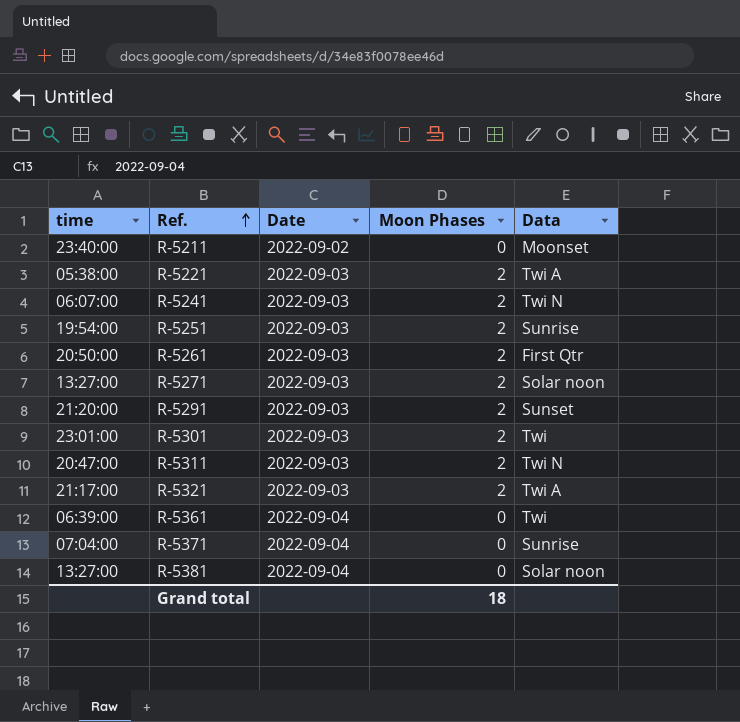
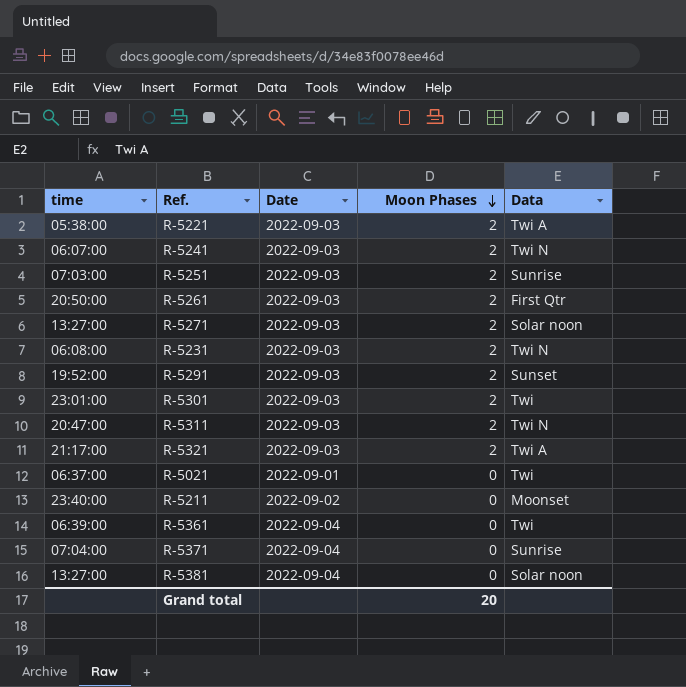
row order: Ref. ascending -> Moon Phases descending
R-5251 | time: 19:54:00 -> 07:03:00
row R-5231: none -> 06:08:00 | 2022-09-03 | 2 | Twi N
R-5291 | time: 21:20:00 -> 19:52:00
row R-5021: none -> 06:37:00 | 2022-09-01 | 0 | Twi
Grand total | Moon Phases: 18 -> 20

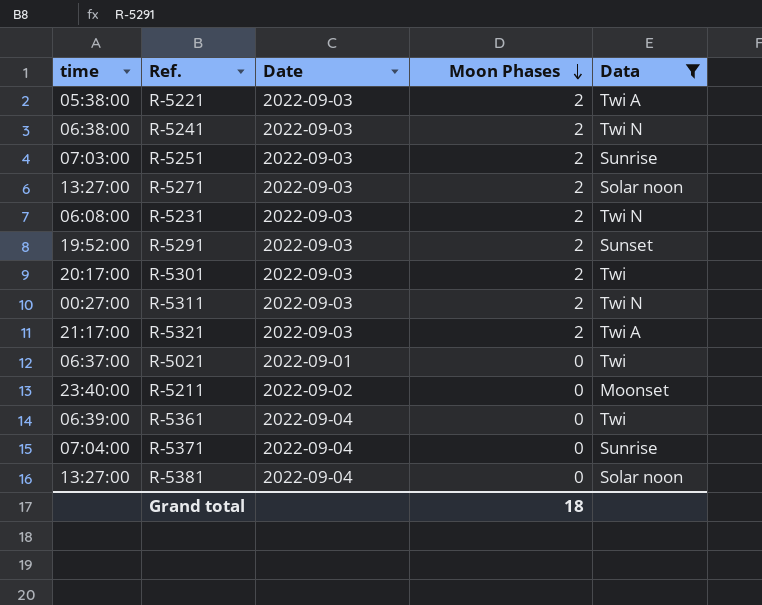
filter: none -> Data != First Qtr
R-5241 | time: 06:07:00 -> 06:38:00
R-5301 | time: 23:01:00 -> 20:17:00
R-5311 | time: 20:47:00 -> 00:27:00
Grand total | Moon Phases: 20 -> 18

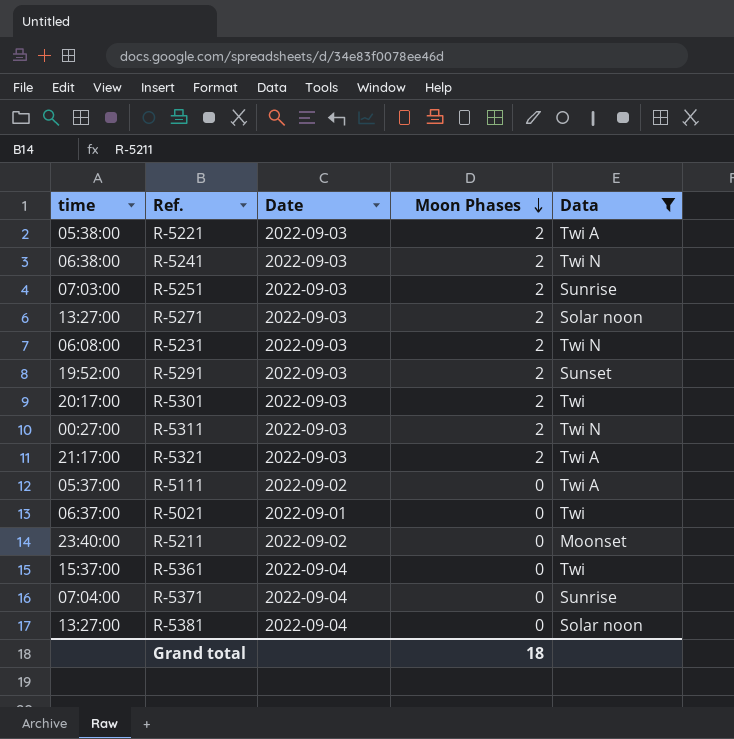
row R-5111: none -> 05:37:00 | 2022-09-02 | 0 | Twi A
R-5361 | time: 06:39:00 -> 15:37:00

